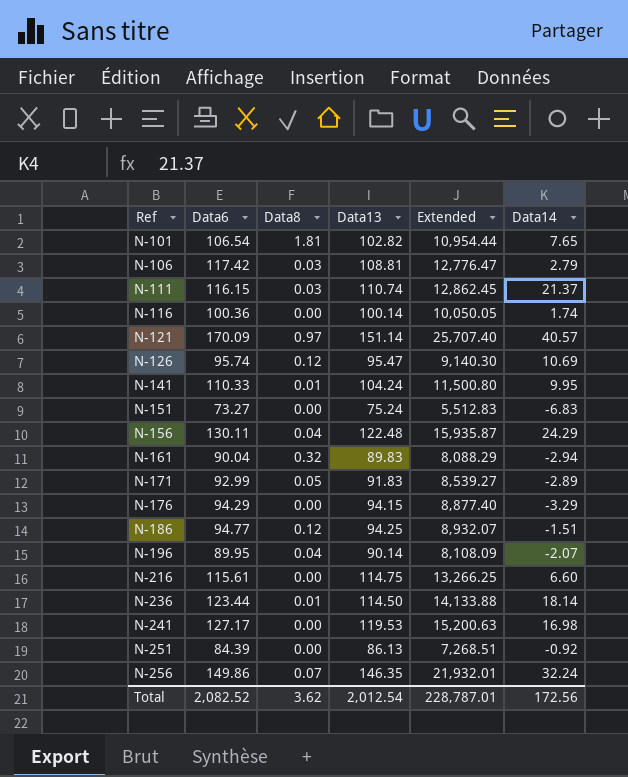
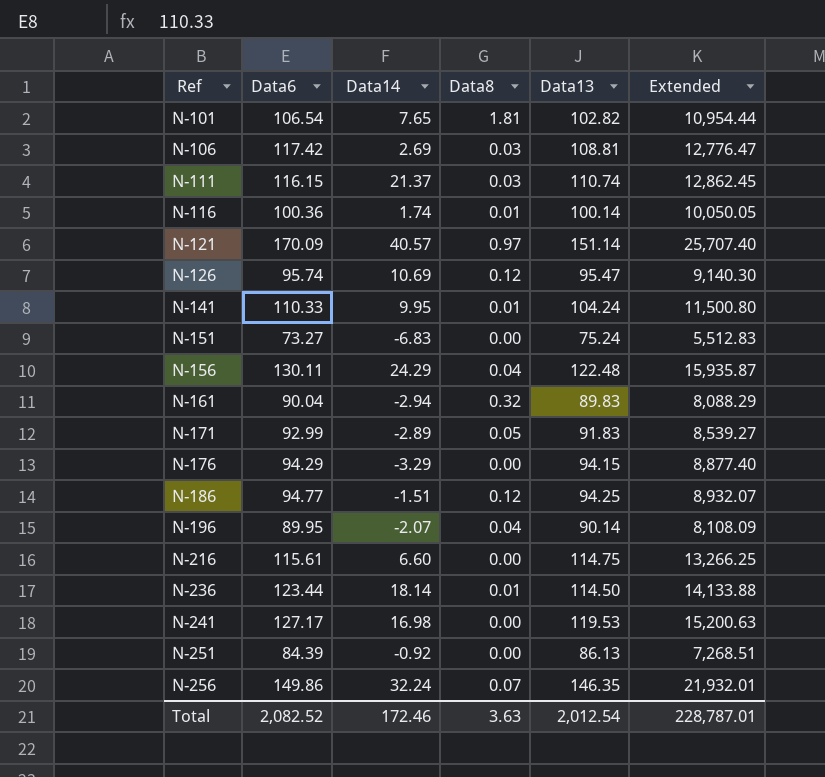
column Data14 | position: 6 -> 3
N-106 | Data14: 2.79 -> 2.69
N-116 | Data8: 0.00 -> 0.01
Total | Data14: 172.56 -> 172.46
Total | Data8: 3.62 -> 3.63

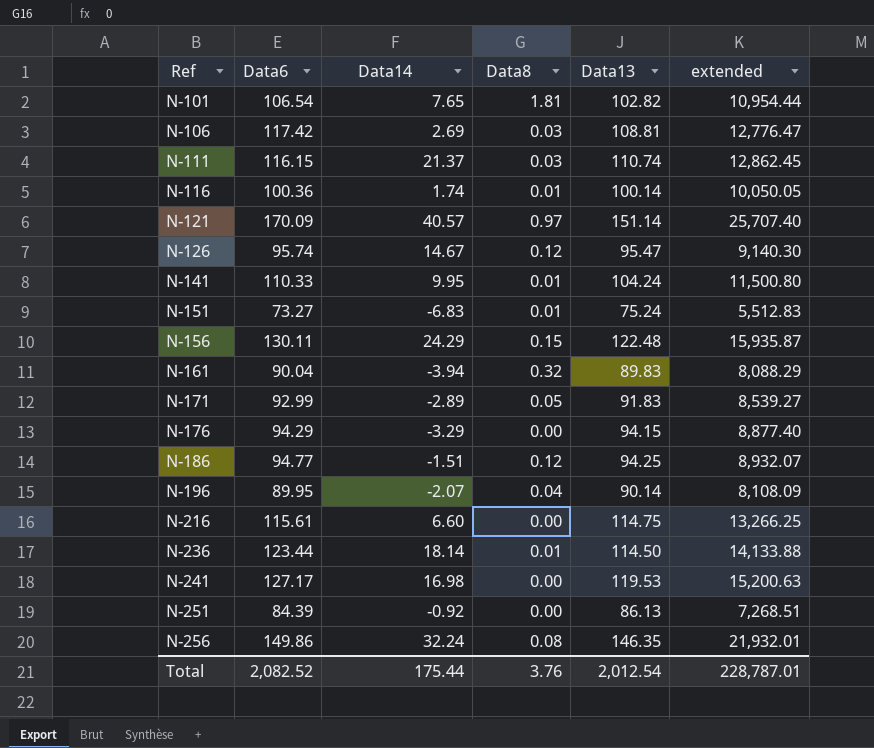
column name: Extended -> extended
N-126 | Data14: 10.69 -> 14.67
N-151 | Data8: 0.00 -> 0.01
N-156 | Data8: 0.04 -> 0.15
N-161 | Data14: -2.94 -> -3.94
N-256 | Data8: 0.07 -> 0.08
Total | Data14: 172.46 -> 175.44
Total | Data8: 3.63 -> 3.76

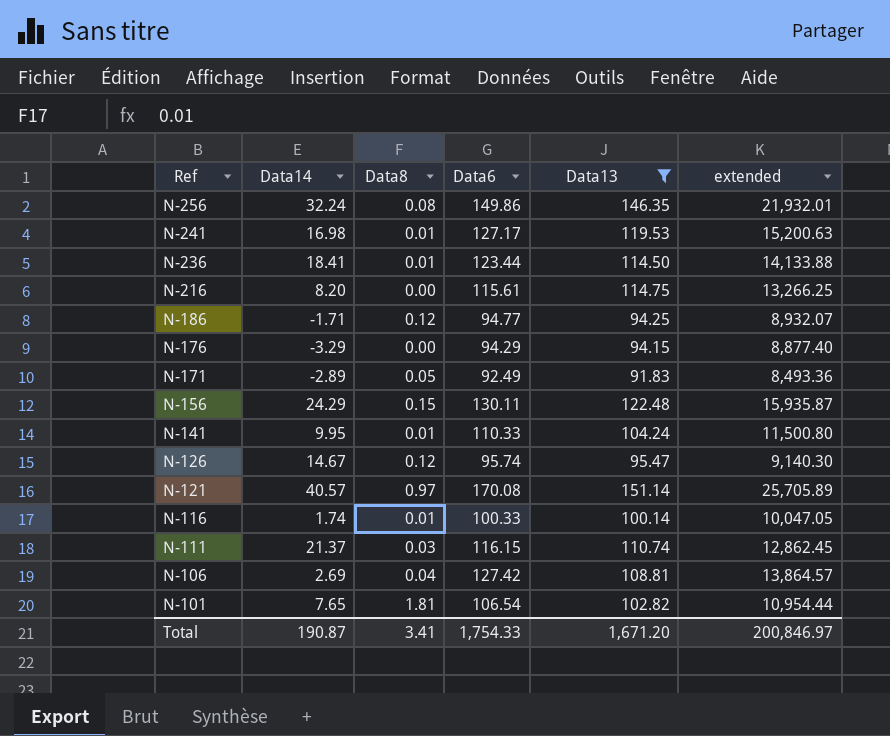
filter: none -> Data13 >= 91.83
row order: Ref ascending -> Ref descending
column Data6 | position: 2 -> 4
N-241 | Data8: 0.00 -> 0.01
N-236 | Data14: 18.14 -> 18.41
N-216 | Data14: 6.60 -> 8.20
N-186 | Data14: -1.51 -> -1.71
N-171 | Data6: 92.99 -> 92.49
N-171 | extended: 8,539.27 -> 8,493.36
N-121 | Data6: 170.09 -> 170.08
N-121 | extended: 25,707.40 -> 25,705.89
N-116 | Data6: 100.36 -> 100.33
N-116 | extended: 10,050.05 -> 10,047.05
N-106 | Data8: 0.03 -> 0.04
N-106 | Data6: 117.42 -> 127.42
N-106 | extended: 12,776.47 -> 13,864.57
Total | Data14: 175.44 -> 190.87
Total | Data8: 3.76 -> 3.41
Total | Data6: 2,082.52 -> 1,754.33
Total | Data13: 2,012.54 -> 1,671.20
Total | extended: 228,787.01 -> 200,846.97

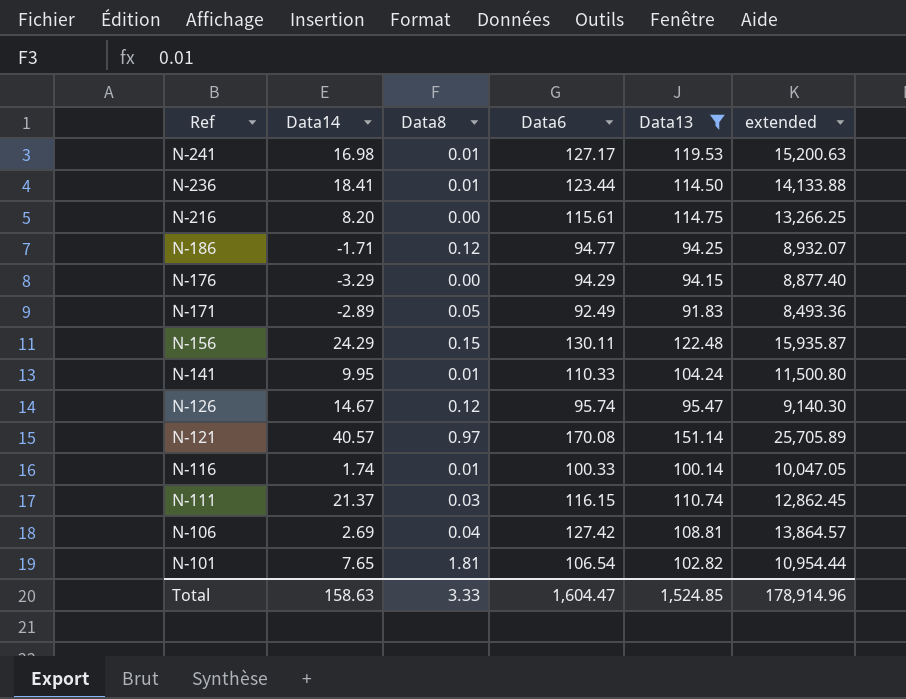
row N-256: 32.24 | 0.08 | 149.86 | 146.35 | 21,932.01 -> none
Total | Data14: 190.87 -> 158.63
Total | Data8: 3.41 -> 3.33
Total | Data6: 1,754.33 -> 1,604.47
Total | Data13: 1,671.20 -> 1,524.85
Total | extended: 200,846.97 -> 178,914.96

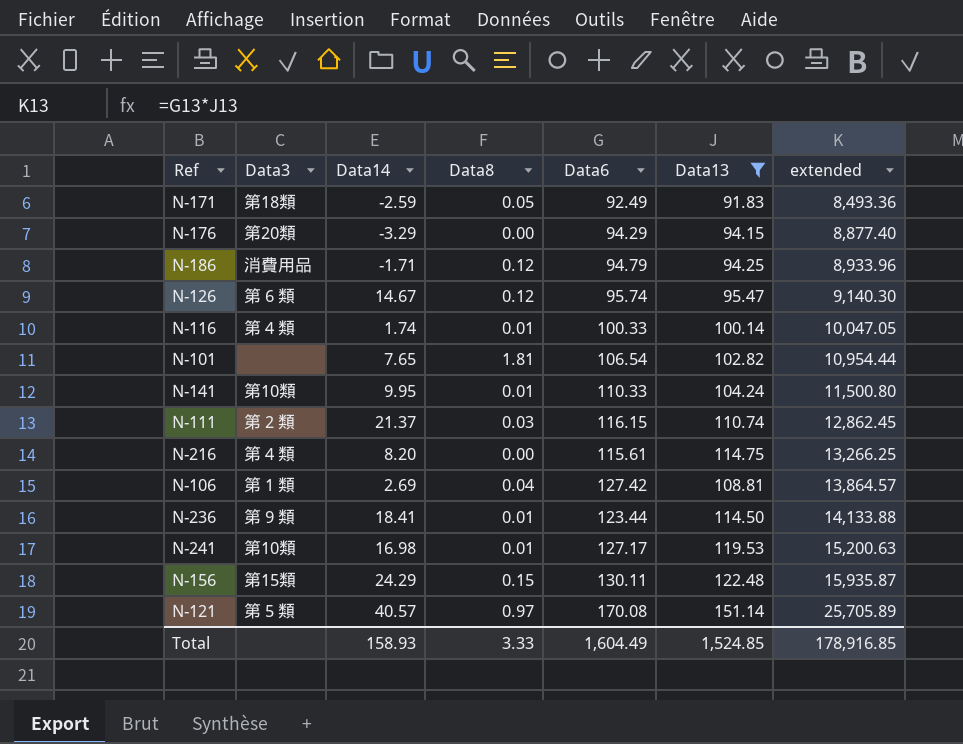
row order: Ref descending -> extended ascending
column Data3 | position: none -> 2
N-171 | Data14: -2.89 -> -2.59
N-186 | Data6: 94.77 -> 94.79
N-186 | extended: 8,932.07 -> 8,933.96
Total | Data14: 158.63 -> 158.93
Total | Data6: 1,604.47 -> 1,604.49
Total | extended: 178,914.96 -> 178,916.85

